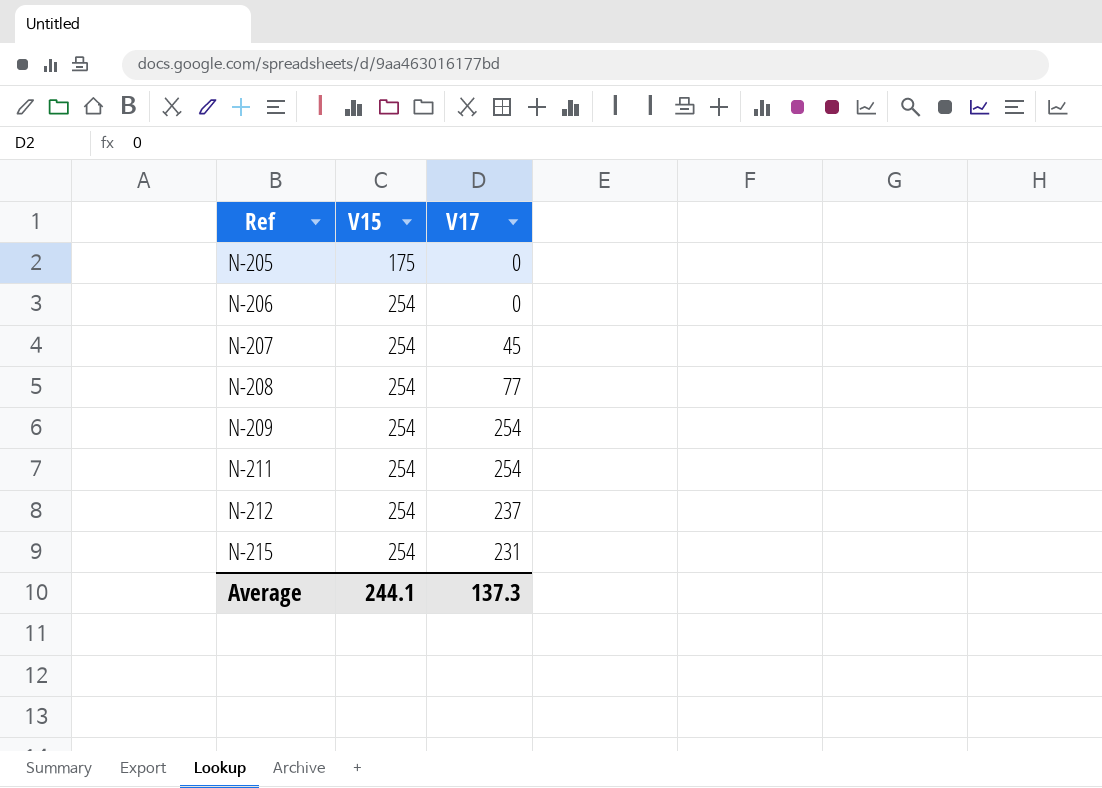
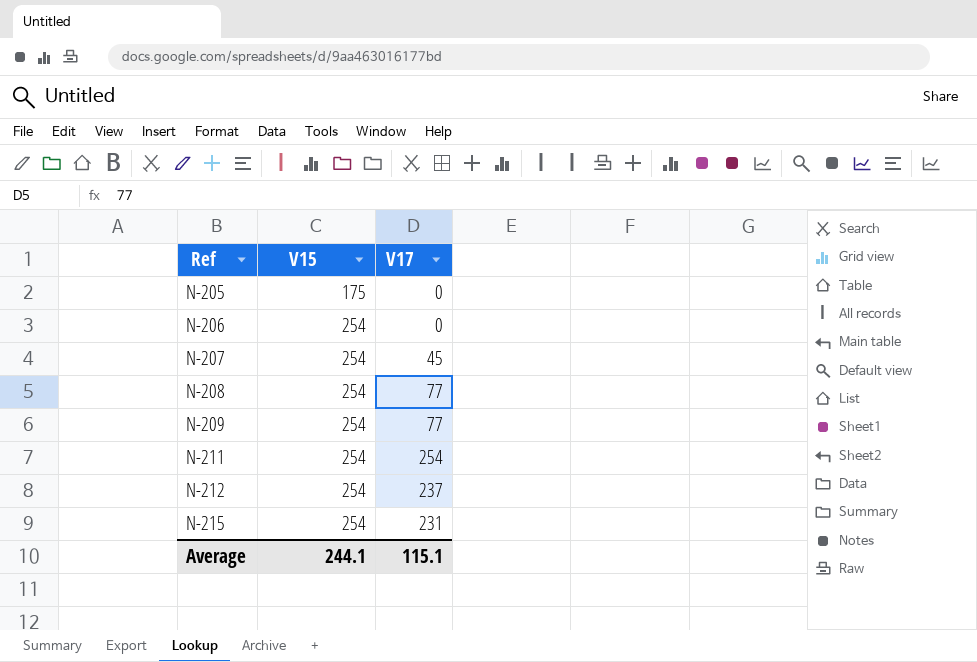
N-209 | V17: 254 -> 77
Average | V17: 137.3 -> 115.1

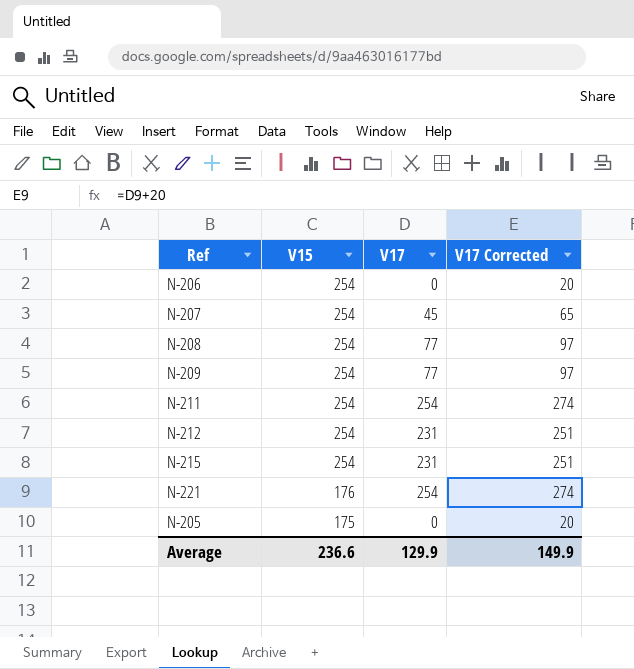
row order: Ref ascending -> V15 descending
column V17 Corrected | formula: none -> [V17] + 20
N-212 | V17: 237 -> 231
row N-221: none -> 176 | 254 | 274
Average | V15: 244.1 -> 236.6
Average | V17: 115.1 -> 129.9

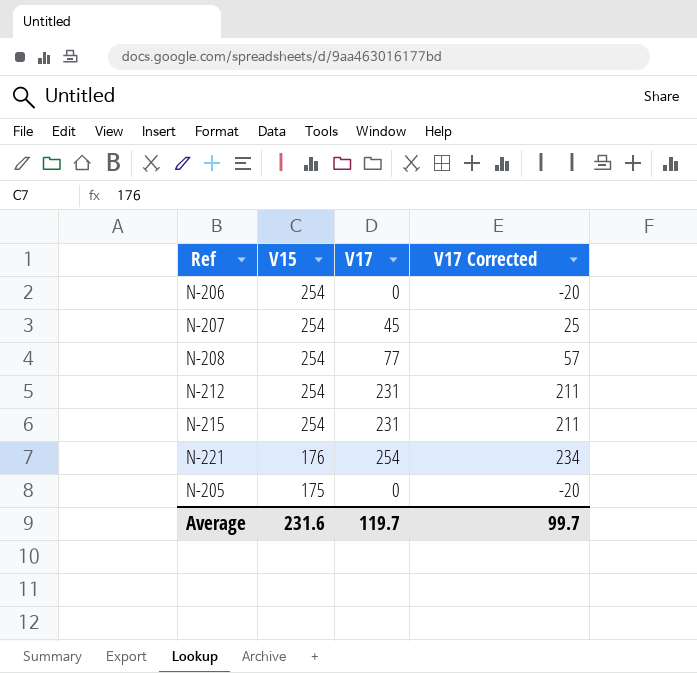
column V17 Corrected | formula: [V17] + 20 -> [V17] - 20
row N-209: 254 | 77 | 97 -> none
row N-211: 254 | 254 | 274 -> none
Average | V15: 236.6 -> 231.6
Average | V17: 129.9 -> 119.7
Average | V17 Corrected: 149.9 -> 99.7

